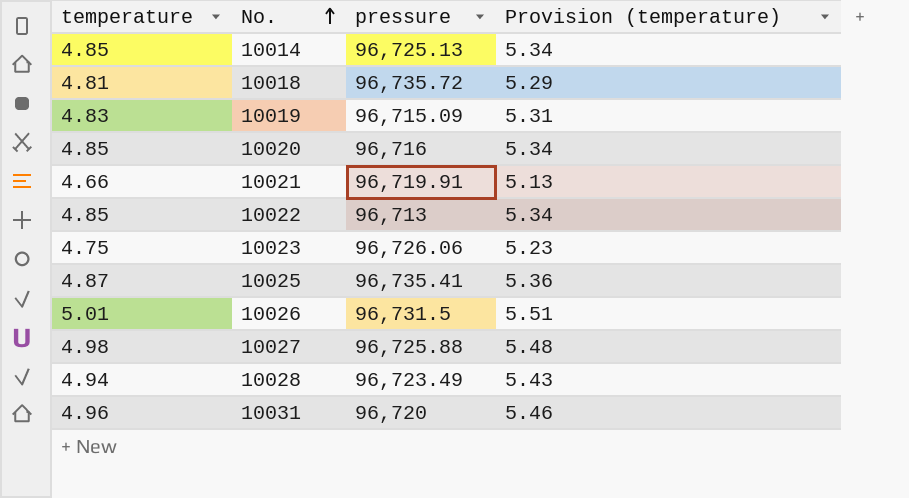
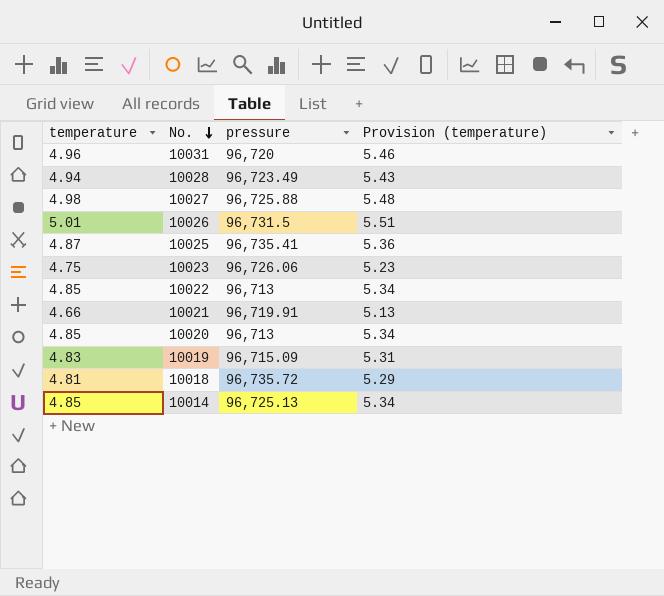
row order: No. ascending -> No. descending
10020 | pressure: 96,716 -> 96,713

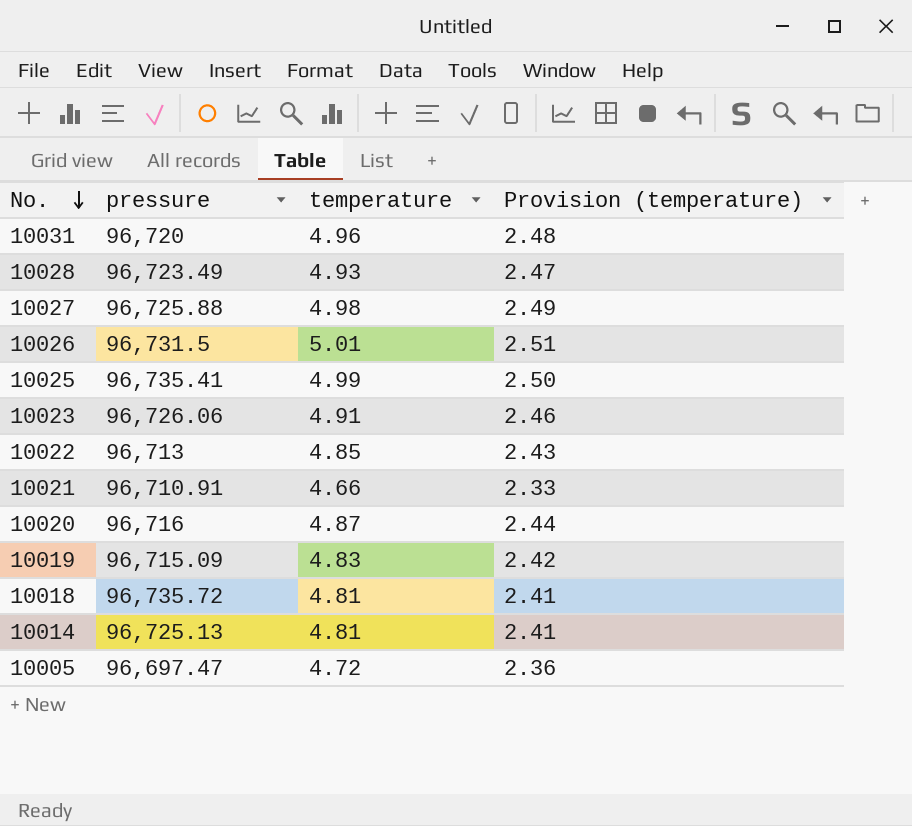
column temperature | position: 1 -> 3
column Provision (temperature) | formula: [temperature] * 1.1 -> [temperature] * 0.5
10028 | temperature: 4.94 -> 4.93
10025 | temperature: 4.87 -> 4.99
10023 | temperature: 4.75 -> 4.91
10021 | pressure: 96,719.91 -> 96,710.91
10020 | pressure: 96,713 -> 96,716
10020 | temperature: 4.85 -> 4.87
10014 | temperature: 4.85 -> 4.81
row 10005: none -> 96,697.47 | 4.72 | 2.36

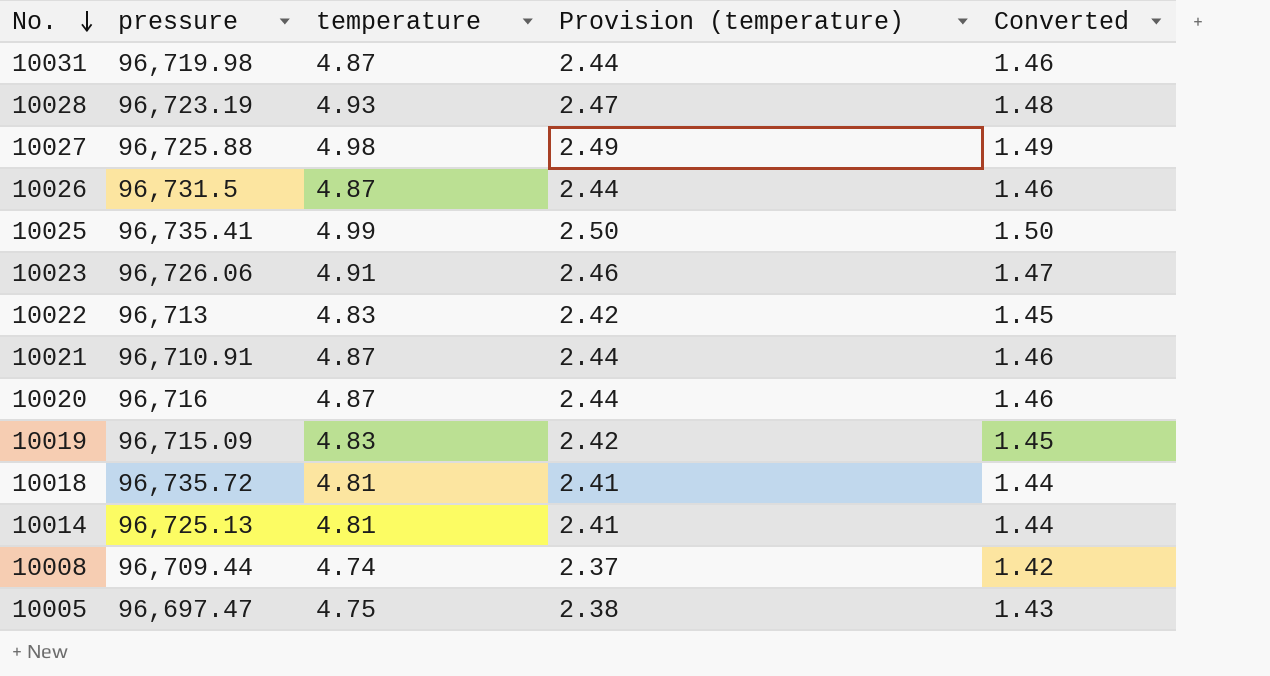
column Converted | formula: none -> [temperature] * 0.3
10031 | pressure: 96,720 -> 96,719.98
10031 | temperature: 4.96 -> 4.87
10031 | Provision (temperature): 2.48 -> 2.44
10028 | pressure: 96,723.49 -> 96,723.19
10026 | temperature: 5.01 -> 4.87
10026 | Provision (temperature): 2.51 -> 2.44
10022 | temperature: 4.85 -> 4.83
10022 | Provision (temperature): 2.43 -> 2.42
10021 | temperature: 4.66 -> 4.87
10021 | Provision (temperature): 2.33 -> 2.44
row 10008: none -> 96,709.44 | 4.74 | 2.37 | 1.42
10005 | temperature: 4.72 -> 4.75
10005 | Provision (temperature): 2.36 -> 2.38

